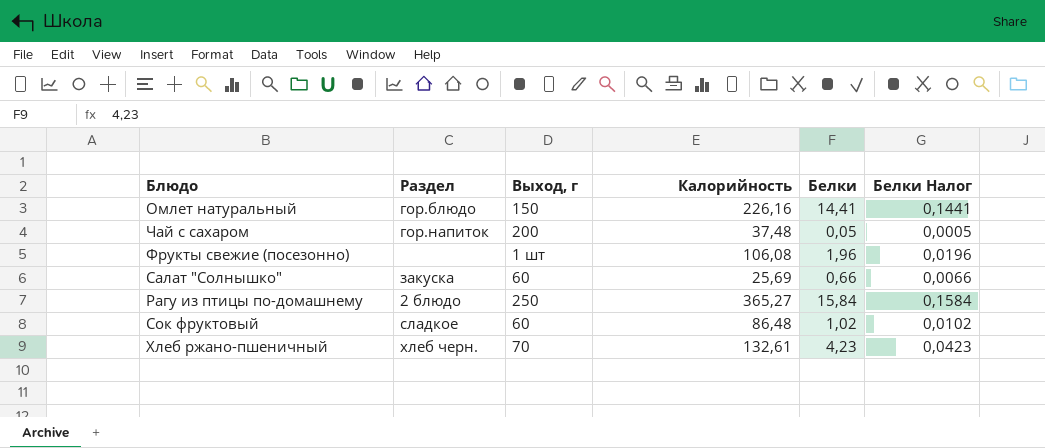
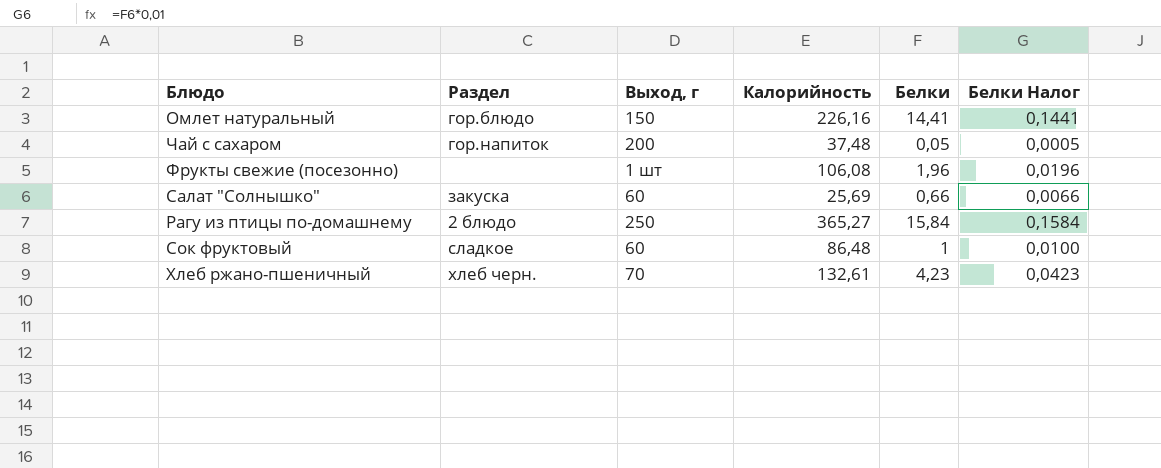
Сок фруктовый | Белки: 1,02 -> 1
Сок фруктовый | Белки Налог: 0,0102 -> 0,0100

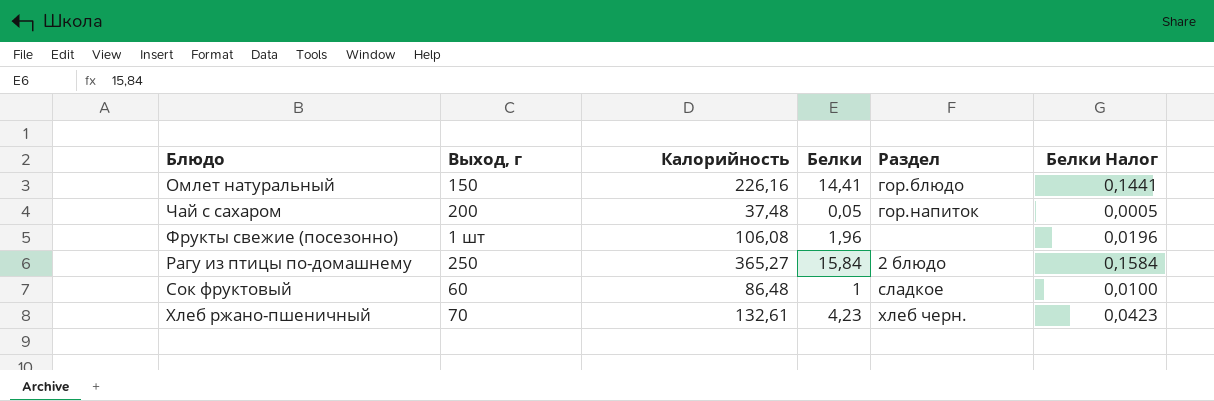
column Раздел | position: 2 -> 5
row Салат "Солнышко": закуска | 60 | 25,69 | 0,66 | 0,0066 -> none

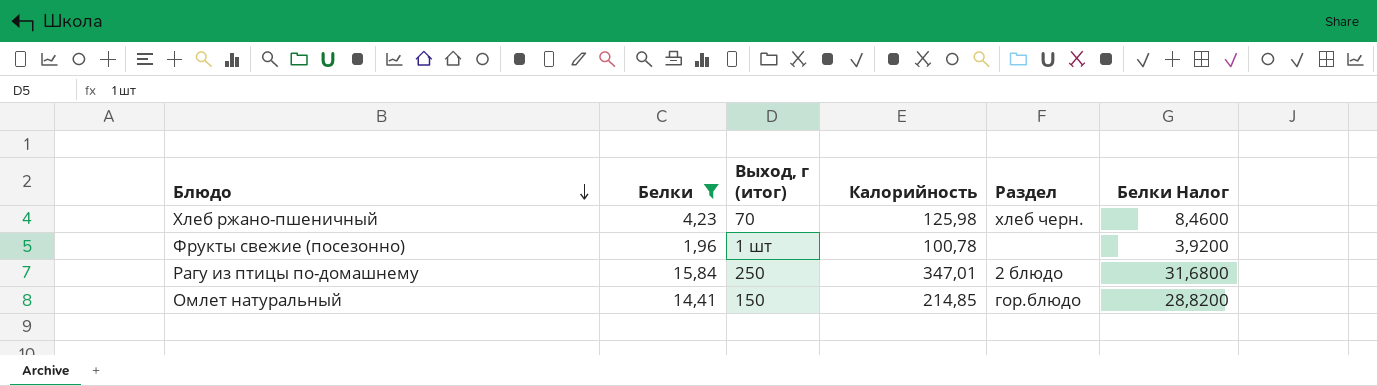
filter: none -> Белки >= 1,96
row order: none -> Блюдо descending
column Белки | position: 4 -> 2
column name: Выход, г -> Выход, г (итог)
column Белки Налог | formula: [Белки] * 0,01 -> [Белки] * 2
Хлеб ржано-пшеничный | Калорийность: 132,61 -> 125,98
Фрукты свежие (посезонно) | Калорийность: 106,08 -> 100,78
Рагу из птицы по-домашнему | Калорийность: 365,27 -> 347,01
Омлет натуральный | Калорийность: 226,16 -> 214,85

